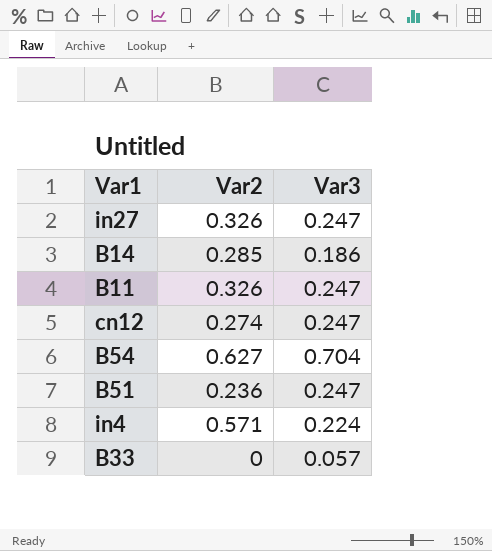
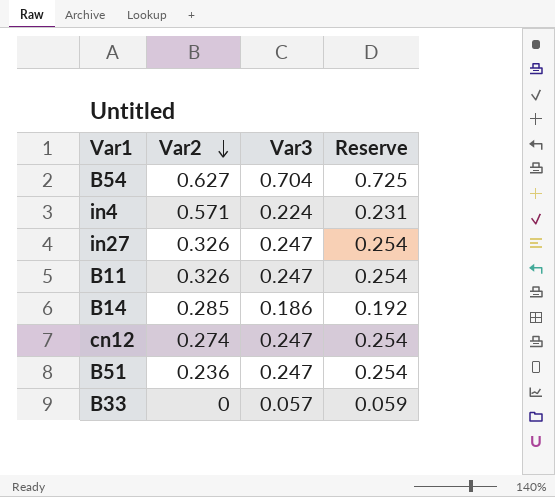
row order: none -> Var2 descending
column Reserve | formula: none -> [Var3] * 1.03

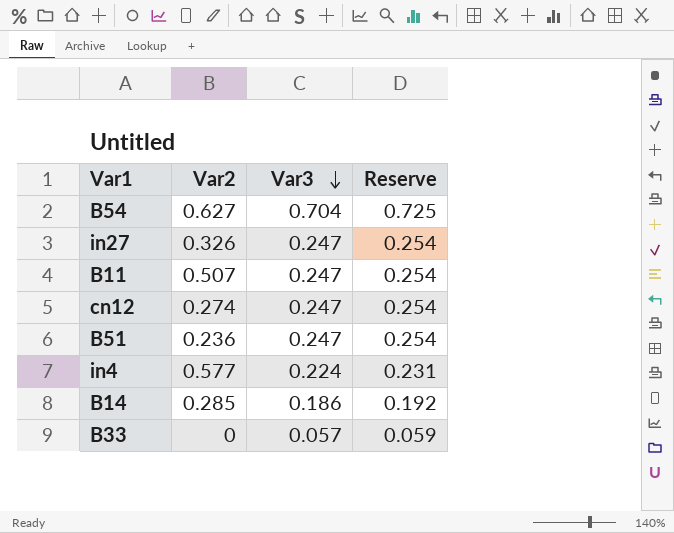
row order: Var2 descending -> Var3 descending
B11 | Var2: 0.326 -> 0.507
in4 | Var2: 0.571 -> 0.577

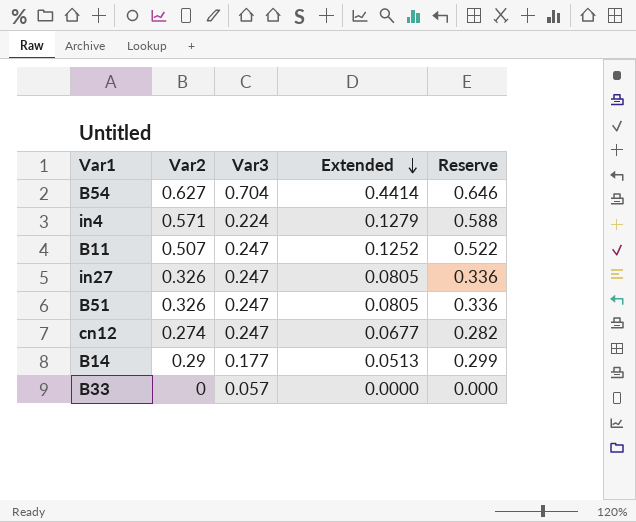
row order: Var3 descending -> Extended descending
column Extended | formula: none -> [Var2] * [Var3]
column Reserve | formula: [Var3] * 1.03 -> [Var2] * 1.03
in4 | Var2: 0.577 -> 0.571
B51 | Var2: 0.236 -> 0.326
B14 | Var2: 0.285 -> 0.29
B14 | Var3: 0.186 -> 0.177

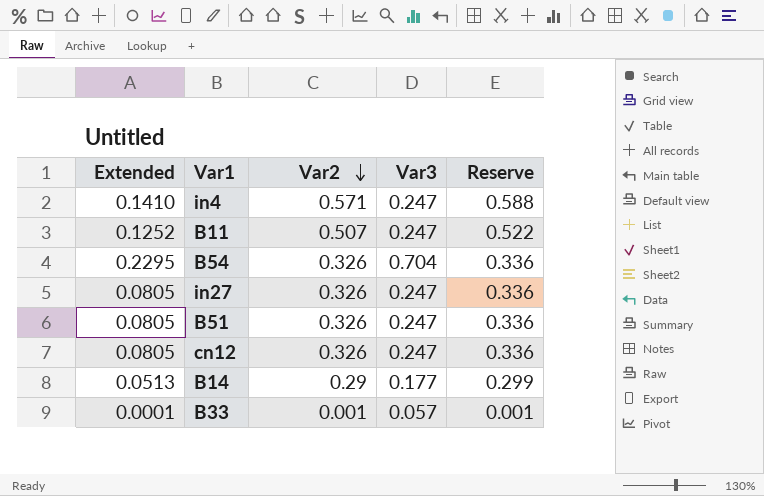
row order: Extended descending -> Var2 descending
column Extended | position: 4 -> 1
in4 | Extended: 0.1279 -> 0.1410
in4 | Var3: 0.224 -> 0.247
B54 | Extended: 0.4414 -> 0.2295
B54 | Var2: 0.627 -> 0.326
B54 | Reserve: 0.646 -> 0.336
cn12 | Extended: 0.0677 -> 0.0805
cn12 | Var2: 0.274 -> 0.326
cn12 | Reserve: 0.282 -> 0.336
B33 | Extended: 0.0000 -> 0.0001
B33 | Var2: 0 -> 0.001
B33 | Reserve: 0.000 -> 0.001

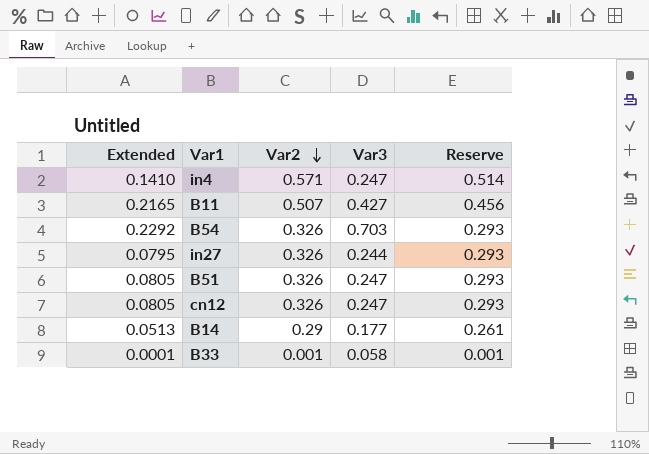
column Reserve | formula: [Var2] * 1.03 -> [Var2] * 0.9
B11 | Extended: 0.1252 -> 0.2165
B11 | Var3: 0.247 -> 0.427
B54 | Extended: 0.2295 -> 0.2292
B54 | Var3: 0.704 -> 0.703
in27 | Extended: 0.0805 -> 0.0795
in27 | Var3: 0.247 -> 0.244
B33 | Var3: 0.057 -> 0.058

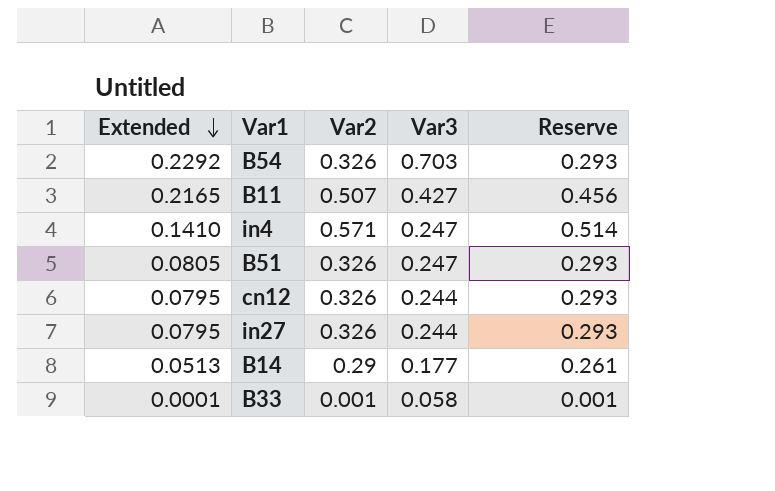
row order: Var2 descending -> Extended descending
cn12 | Extended: 0.0805 -> 0.0795
cn12 | Var3: 0.247 -> 0.244

